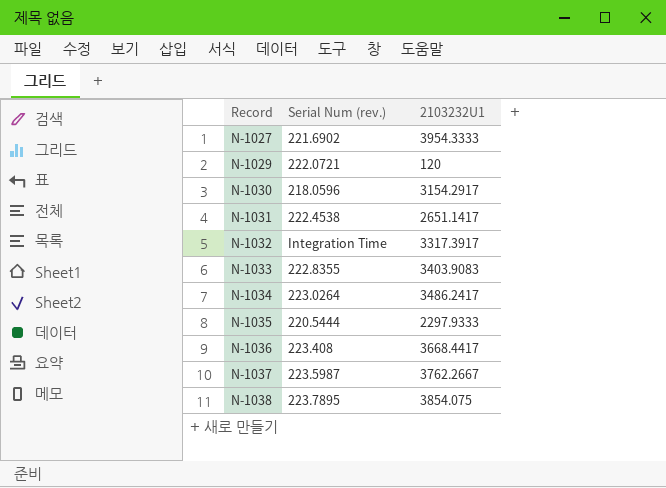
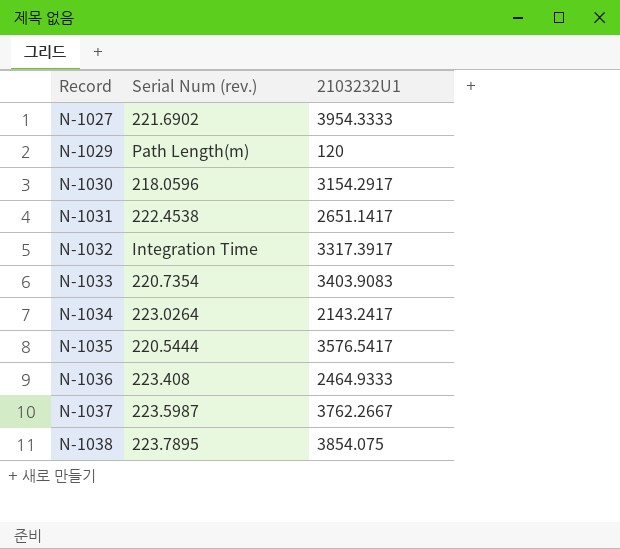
N-1029 | Serial Num (rev.): 222.0721 -> Path Length(m)
N-1033 | Serial Num (rev.): 222.8355 -> 220.7354
N-1034 | 2103232U1: 3486.2417 -> 2143.2417
N-1035 | 2103232U1: 2297.9333 -> 3576.5417
N-1036 | 2103232U1: 3668.4417 -> 2464.9333

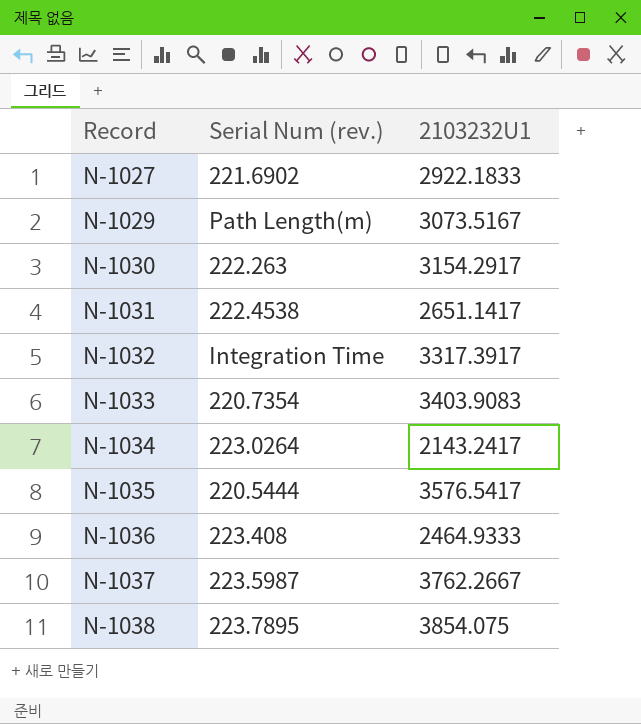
N-1027 | 2103232U1: 3954.3333 -> 2922.1833
N-1029 | 2103232U1: 120 -> 3073.5167
N-1030 | Serial Num (rev.): 218.0596 -> 222.263

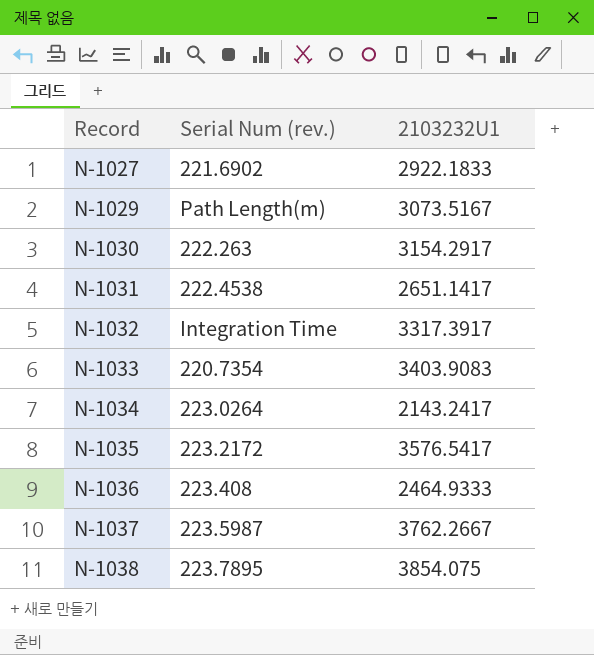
N-1035 | Serial Num (rev.): 220.5444 -> 223.2172

